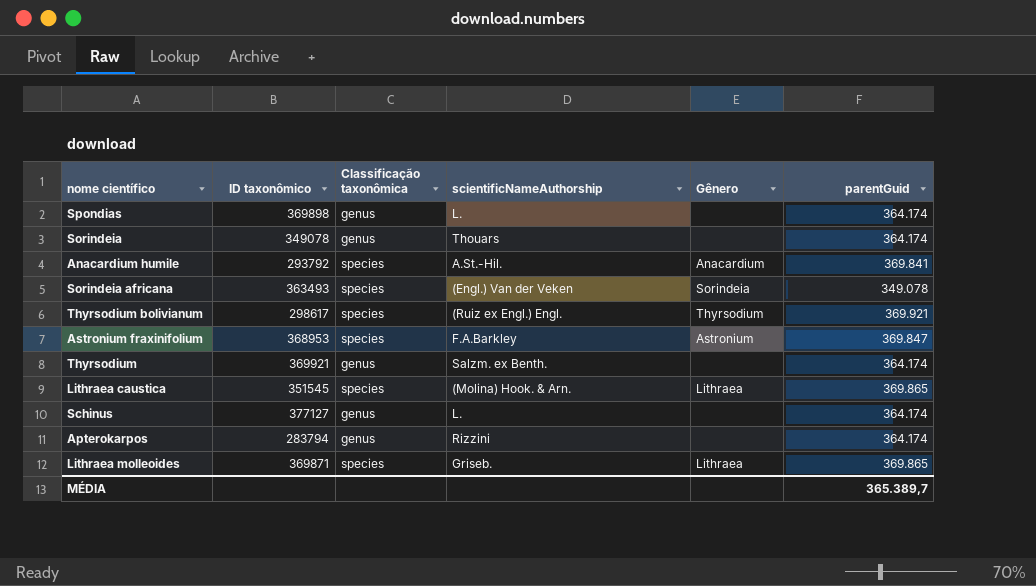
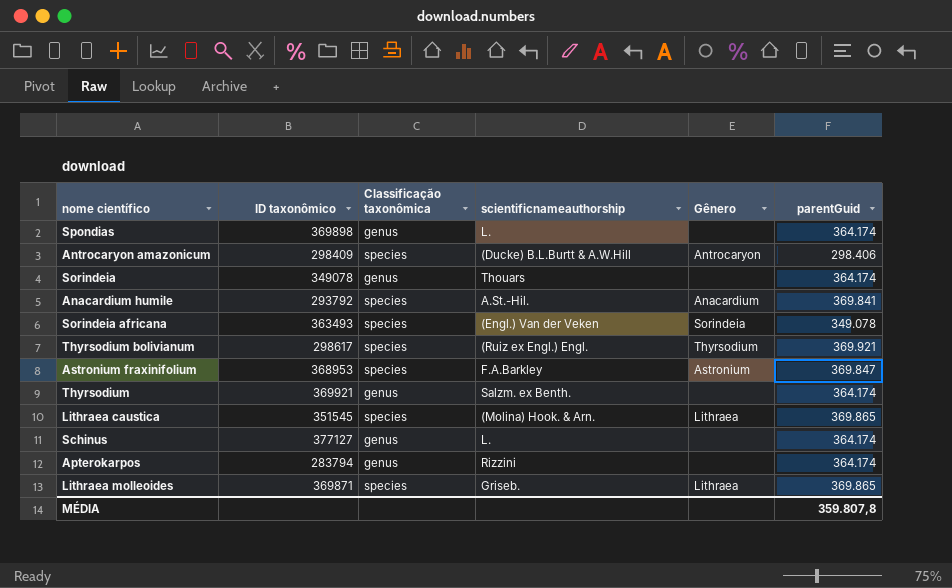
column name: scientificNameAuthorship -> scientificnameauthorship
row Antrocaryon amazonicum: none -> 298409 | species | (Ducke) B.L.Burtt & A.W.Hill | Antrocaryon | 298.406
MÉDIA | parentGuid: 365.389,7 -> 359.807,8

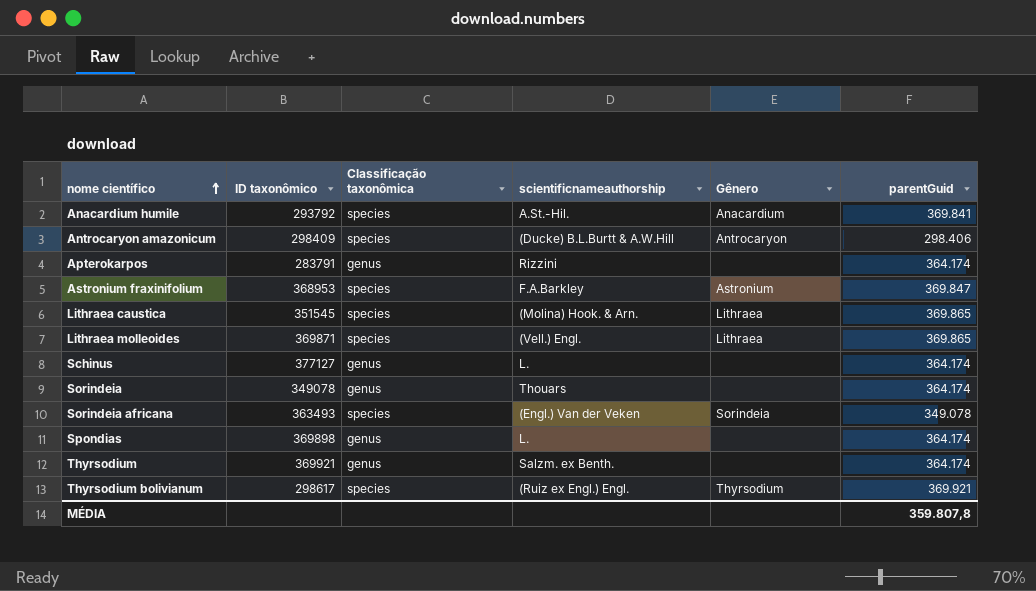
row order: none -> nome científico ascending
Apterokarpos | ID taxonômico: 283794 -> 283791
Lithraea molleoides | scientificnameauthorship: Griseb. -> (Vell.) Engl.

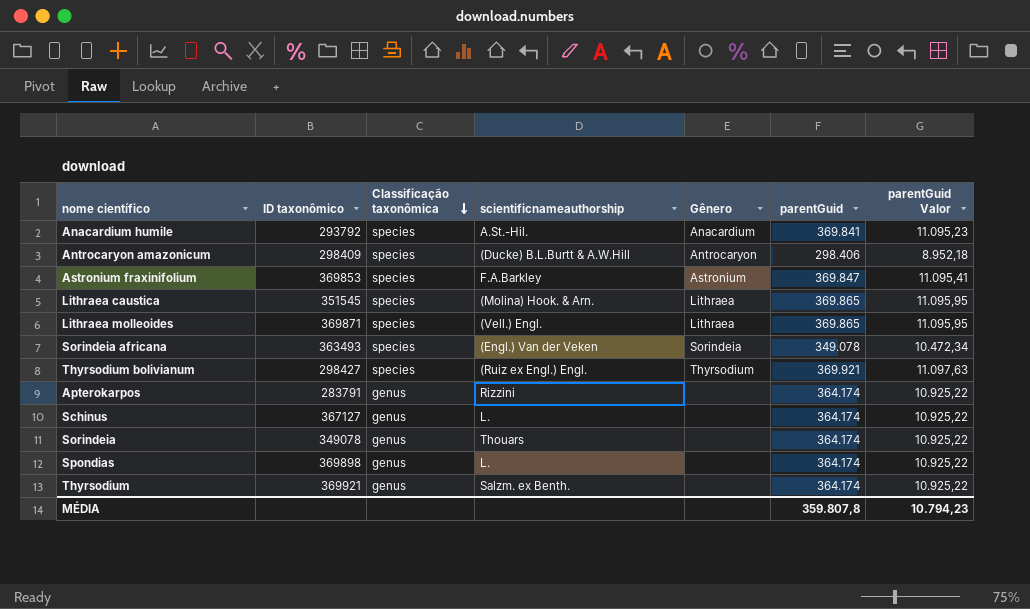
row order: nome científico ascending -> Classificação taxonômica descending
column parentGuid Valor | formula: none -> [parentGuid] * 0,03
Astronium fraxinifolium | ID taxonômico: 368953 -> 369853
Thyrsodium bolivianum | ID taxonômico: 298617 -> 298427
Schinus | ID taxonômico: 377127 -> 367127

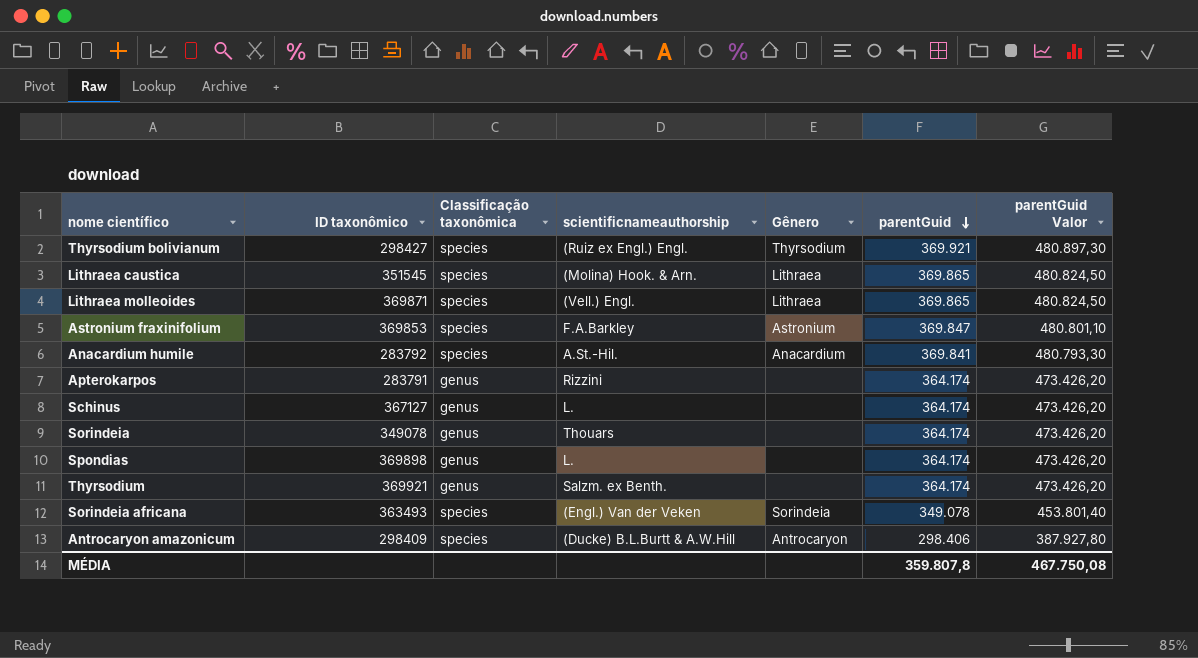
row order: Classificação taxonômica descending -> parentGuid descending
column parentGuid Valor | formula: [parentGuid] * 0,03 -> [parentGuid] * 1,3
Anacardium humile | ID taxonômico: 293792 -> 283792
MÉDIA | parentGuid Valor: 10.794,23 -> 467.750,08

